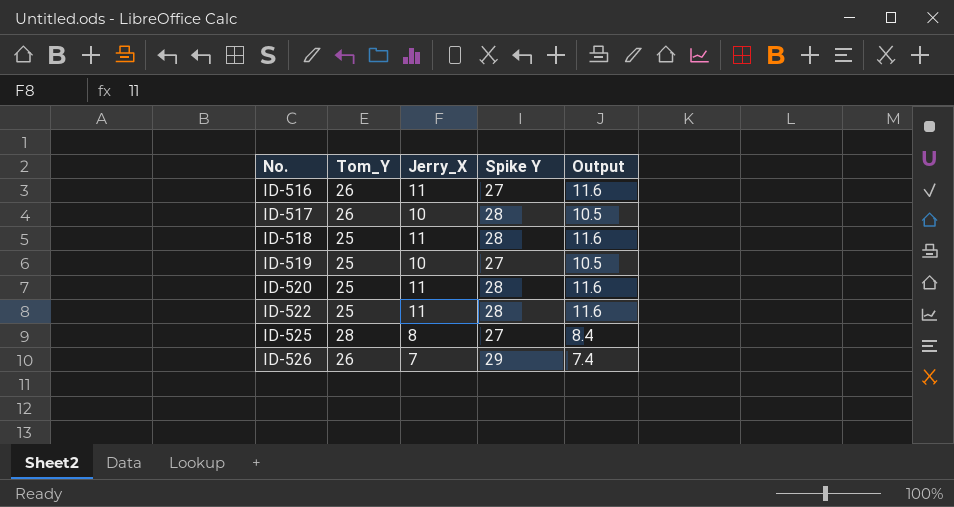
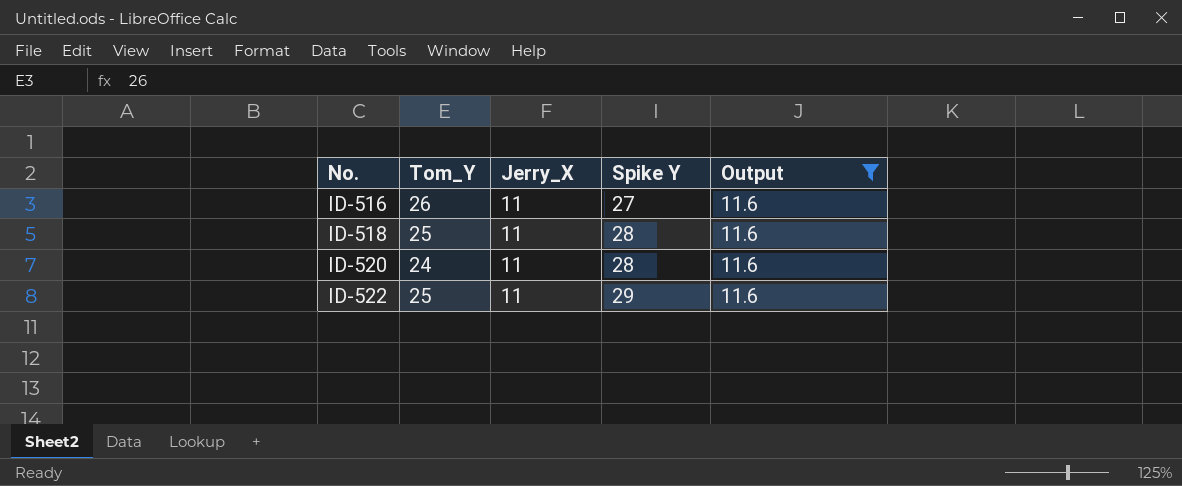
filter: none -> Output = 11.6
ID-520 | Tom_Y: 25 -> 24
ID-522 | Spike Y: 28 -> 29

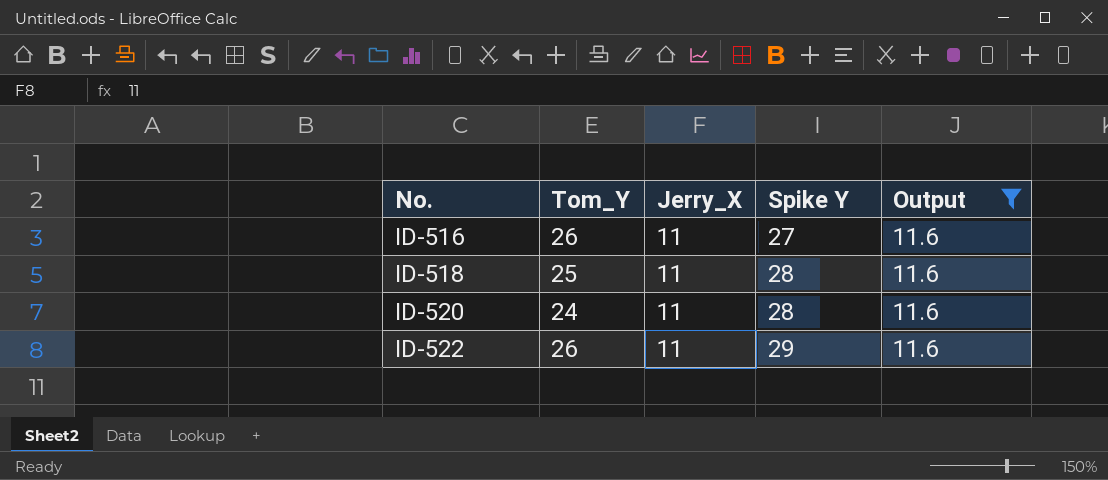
ID-522 | Tom_Y: 25 -> 26

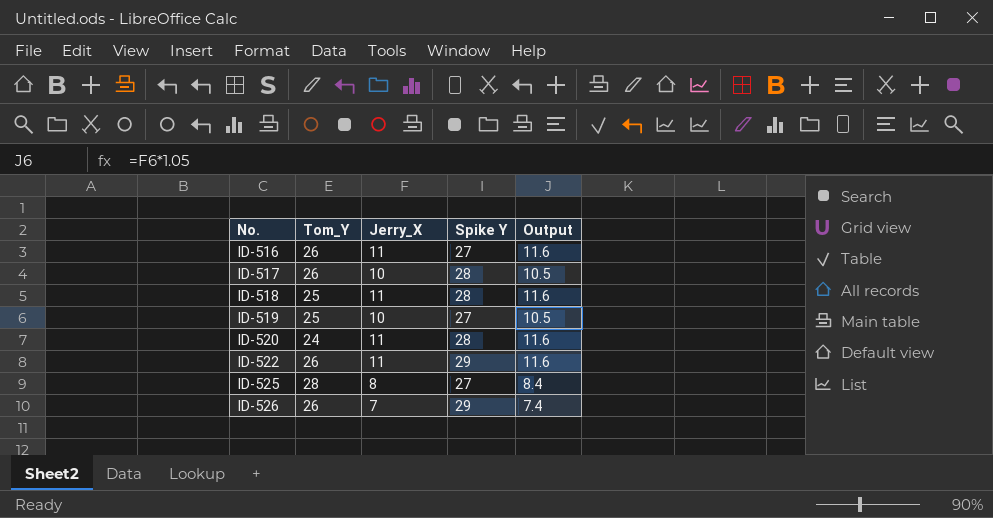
filter: Output = 11.6 -> none

